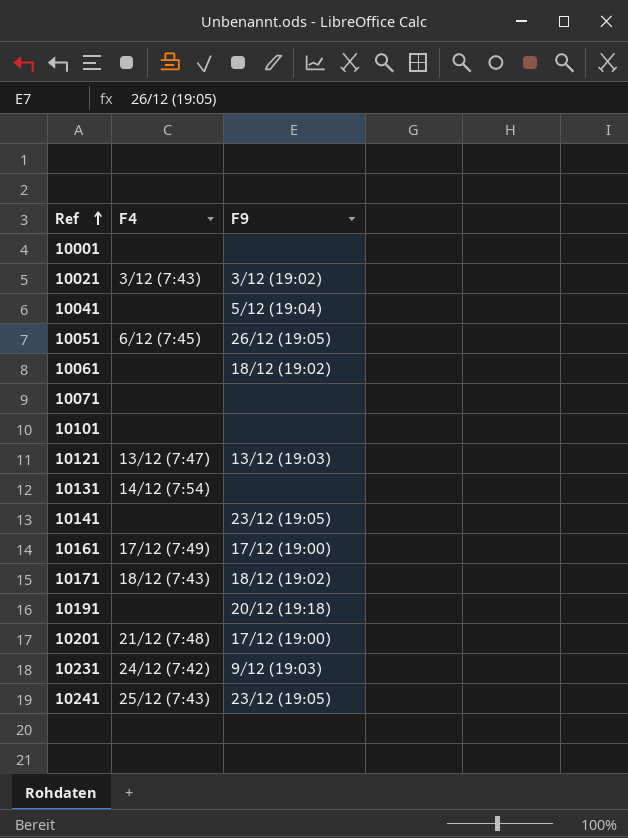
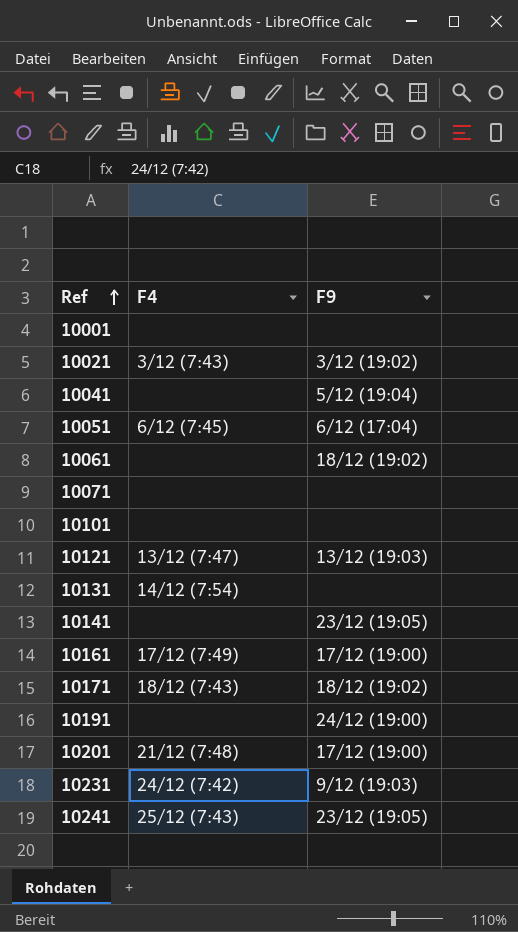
10051 | F9: 26/12 (19:05) -> 6/12 (17:04)
10191 | F9: 20/12 (19:18) -> 24/12 (19:00)

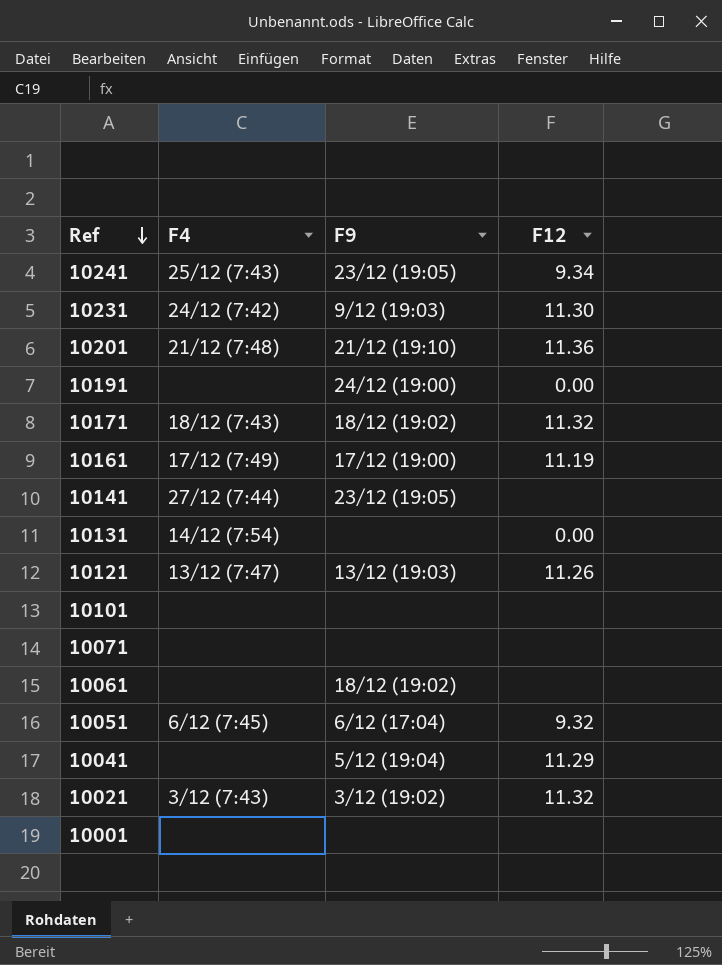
row order: Ref ascending -> Ref descending
column F12 | position: none -> 4
10201 | F9: 17/12 (19:00) -> 21/12 (19:10)
10141 | F4: none -> 27/12 (7:44)

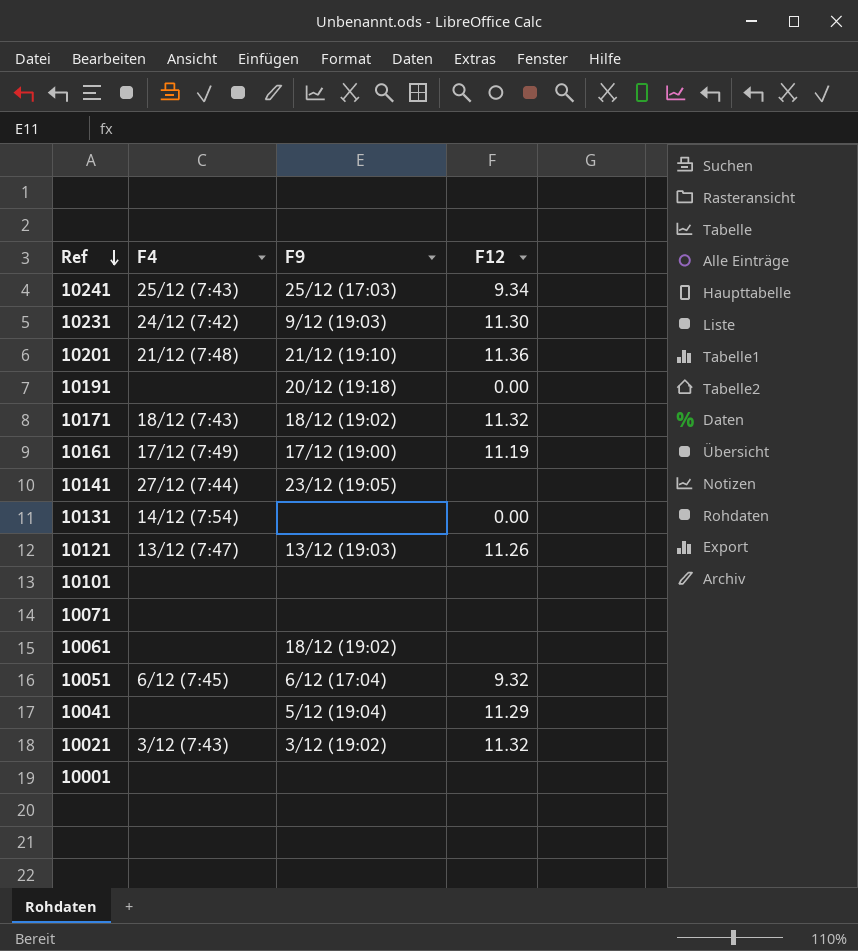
10241 | F9: 23/12 (19:05) -> 25/12 (17:03)
10191 | F9: 24/12 (19:00) -> 20/12 (19:18)

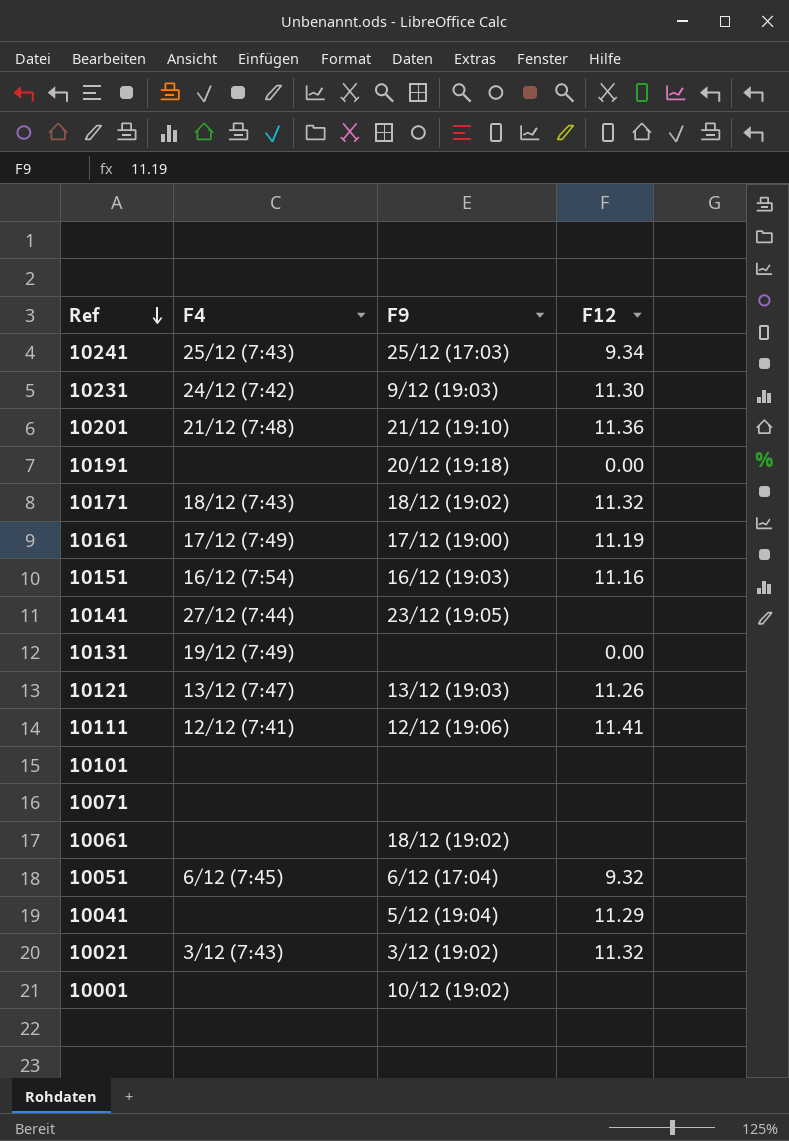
row 10151: none -> 16/12 (7:54) | 16/12 (19:03) | 11.16
10131 | F4: 14/12 (7:54) -> 19/12 (7:49)
row 10111: none -> 12/12 (7:41) | 12/12 (19:06) | 11.41
10001 | F9: none -> 10/12 (19:02)

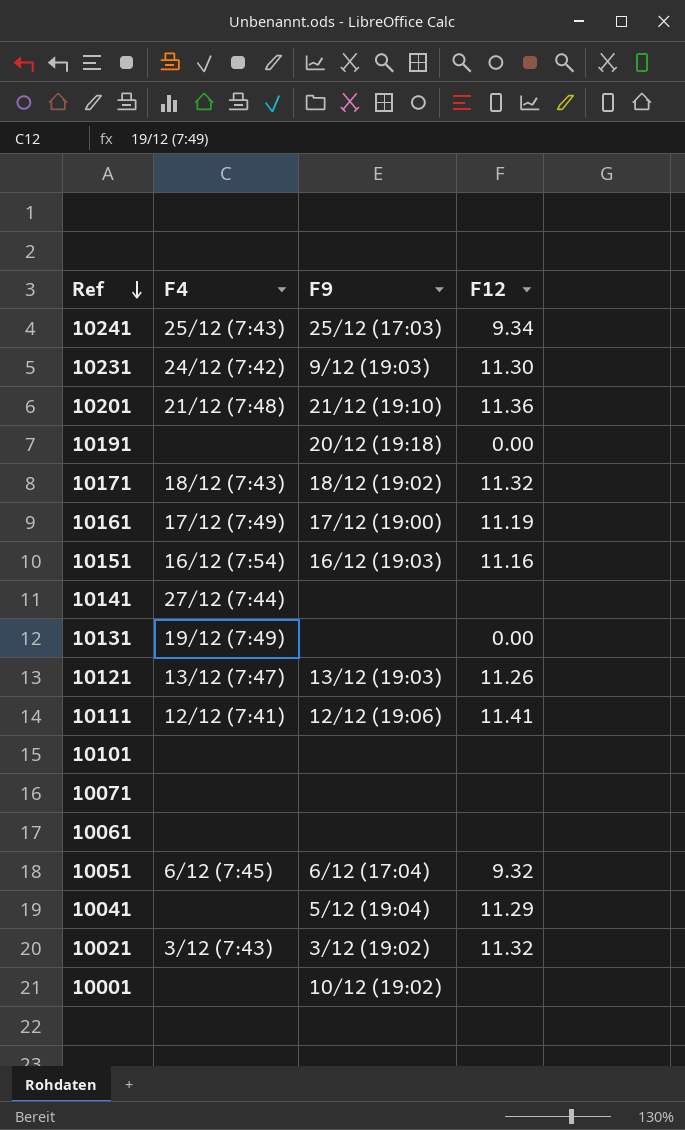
10141 | F9: 23/12 (19:05) -> none
10061 | F9: 18/12 (19:02) -> none

